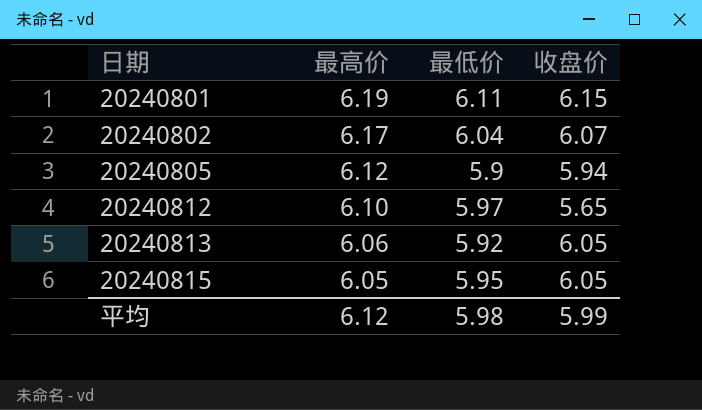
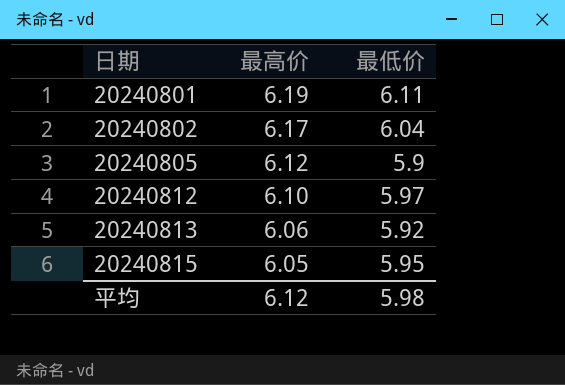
column 收盘价 | position: 4 -> none

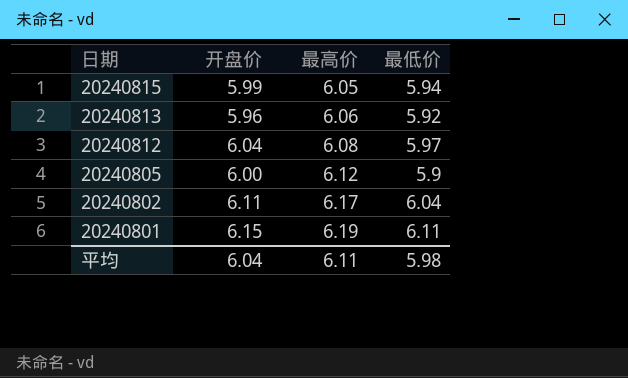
row order: 日期 ascending -> 日期 descending
column 开盘价 | position: none -> 2
20240815 | 最低价: 5.95 -> 5.94
20240812 | 最高价: 6.10 -> 6.08
平均 | 最高价: 6.12 -> 6.11

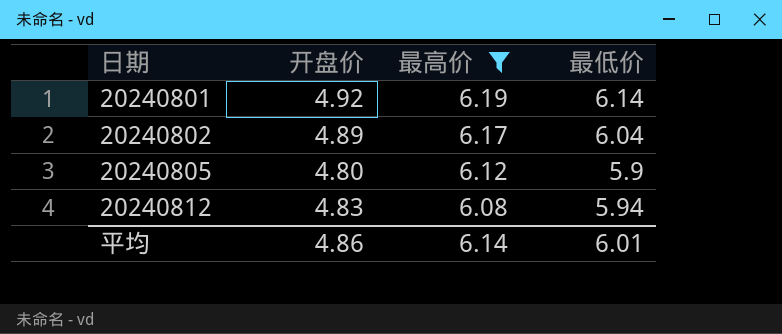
filter: none -> 最高价 >= 6.08
row order: 日期 descending -> 日期 ascending
20240801 | 开盘价: 6.15 -> 4.92
20240801 | 最低价: 6.11 -> 6.14
20240802 | 开盘价: 6.11 -> 4.89
20240805 | 开盘价: 6.00 -> 4.80
20240812 | 开盘价: 6.04 -> 4.83
20240812 | 最低价: 5.97 -> 5.94
平均 | 开盘价: 6.04 -> 4.86
平均 | 最高价: 6.11 -> 6.14
平均 | 最低价: 5.98 -> 6.01

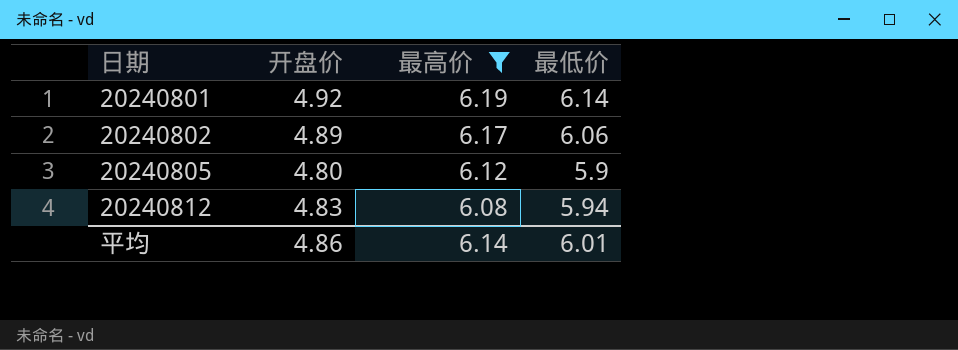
20240802 | 最低价: 6.04 -> 6.06

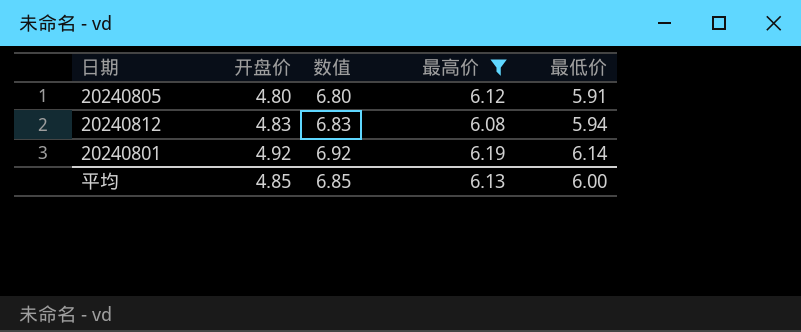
row order: 日期 ascending -> 开盘价 ascending
column 数值 | formula: none -> [开盘价] + 2
row 20240802: 4.89 | 6.17 | 6.06 -> none
20240805 | 最低价: 5.9 -> 5.91
平均 | 开盘价: 4.86 -> 4.85
平均 | 最高价: 6.14 -> 6.13
平均 | 最低价: 6.01 -> 6.00

